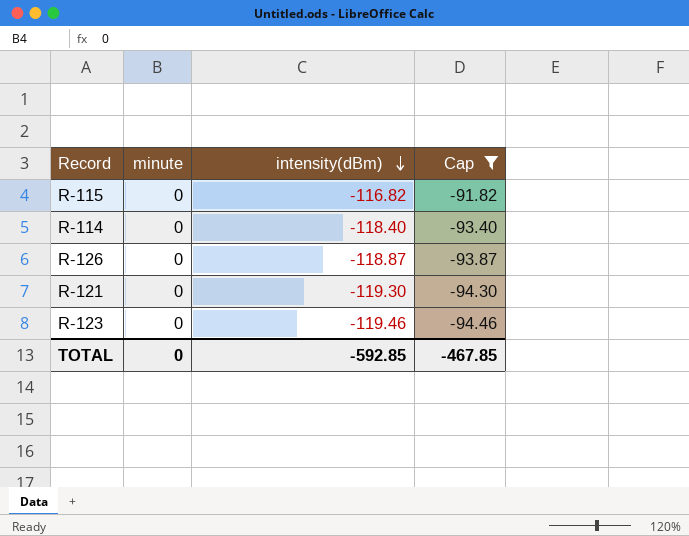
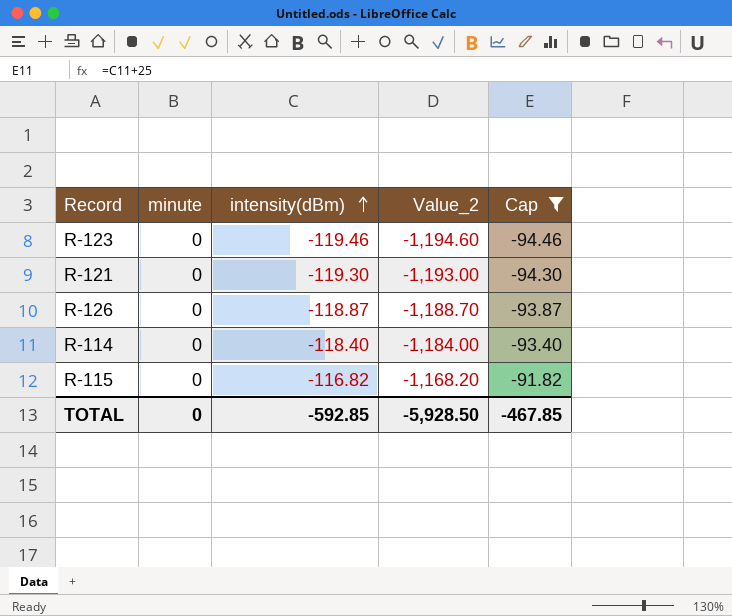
row order: intensity(dBm) descending -> intensity(dBm) ascending
column Value_2 | formula: none -> [intensity(dBm)] * 10

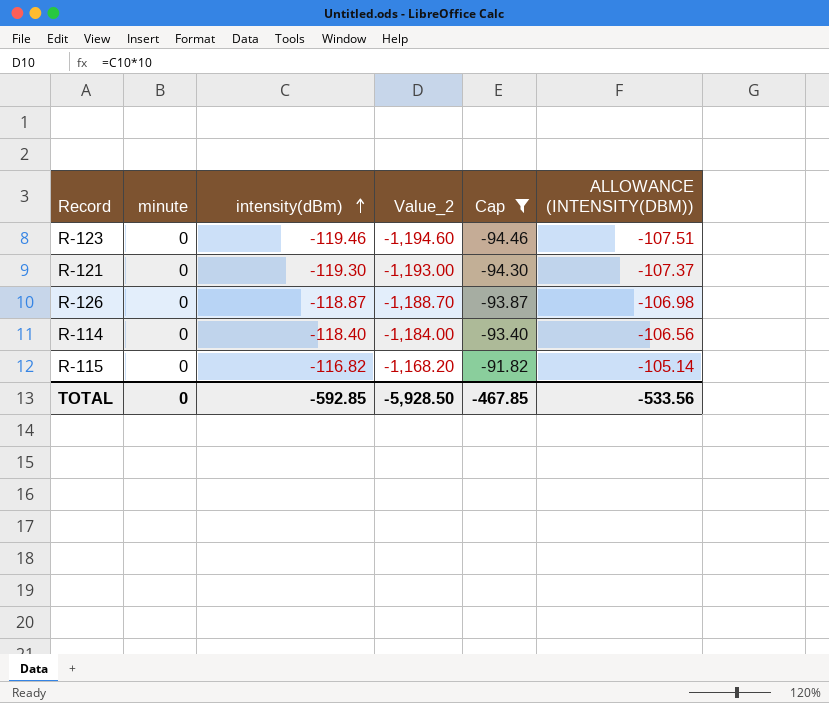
column ALLOWANCE (INTENSITY(DBM)) | formula: none -> [intensity(dBm)] * 0.9

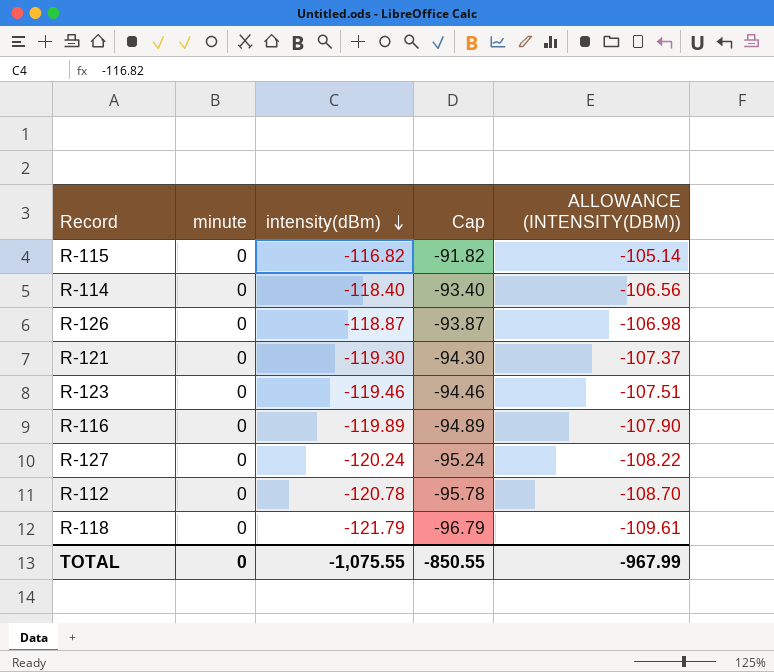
filter: Cap >= -94.46 -> none
row order: intensity(dBm) ascending -> intensity(dBm) descending
column Value_2 | formula: [intensity(dBm)] * 10 -> none
TOTAL | intensity(dBm): -592.85 -> -1,075.55
TOTAL | Cap: -467.85 -> -850.55
TOTAL | ALLOWANCE (INTENSITY(DBM)): -533.56 -> -967.99

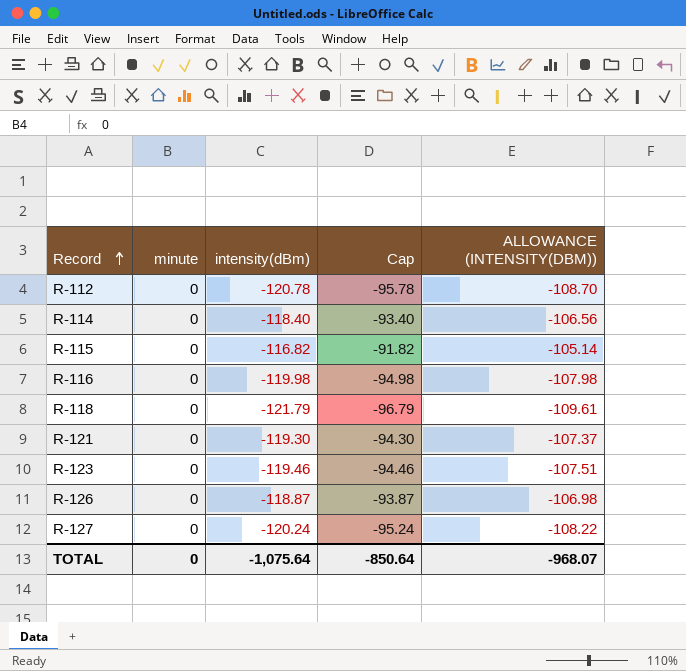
row order: intensity(dBm) descending -> Record ascending
R-116 | intensity(dBm): -119.89 -> -119.98
R-116 | Cap: -94.89 -> -94.98
R-116 | ALLOWANCE (INTENSITY(DBM)): -107.90 -> -107.98
TOTAL | intensity(dBm): -1,075.55 -> -1,075.64
TOTAL | Cap: -850.55 -> -850.64
TOTAL | ALLOWANCE (INTENSITY(DBM)): -967.99 -> -968.07

